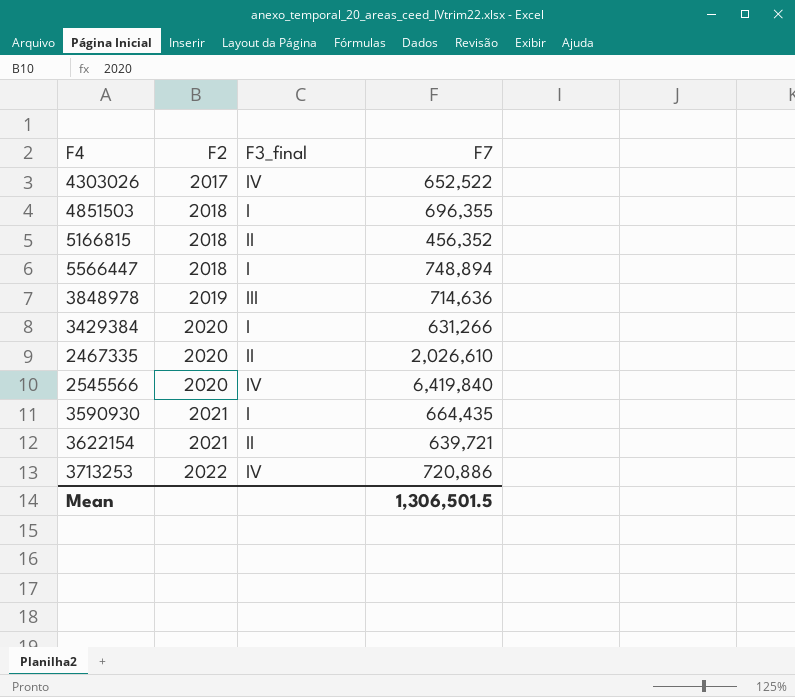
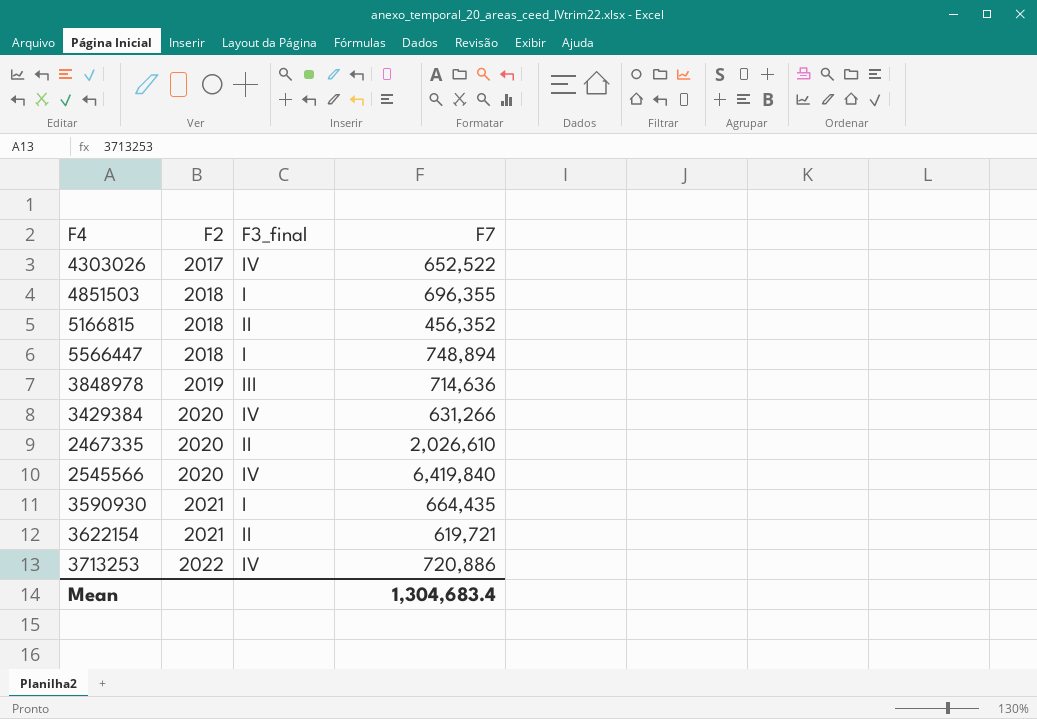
3429384 | F3_final: I -> IV
3622154 | F7: 639,721 -> 619,721
Mean | F7: 1,306,501.5 -> 1,304,683.4

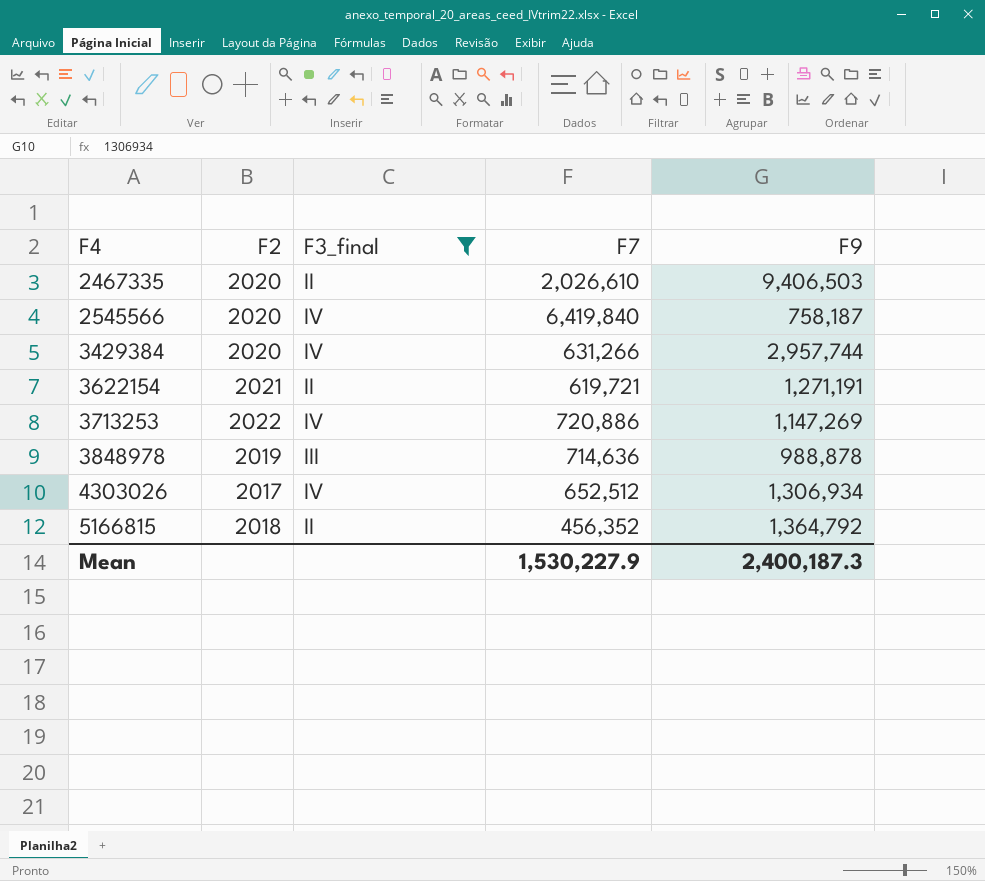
filter: none -> F3_final != I
row order: F2 ascending -> F4 ascending
column F9 | position: none -> 5
4303026 | F7: 652,522 -> 652,512
Mean | F7: 1,304,683.4 -> 1,530,227.9

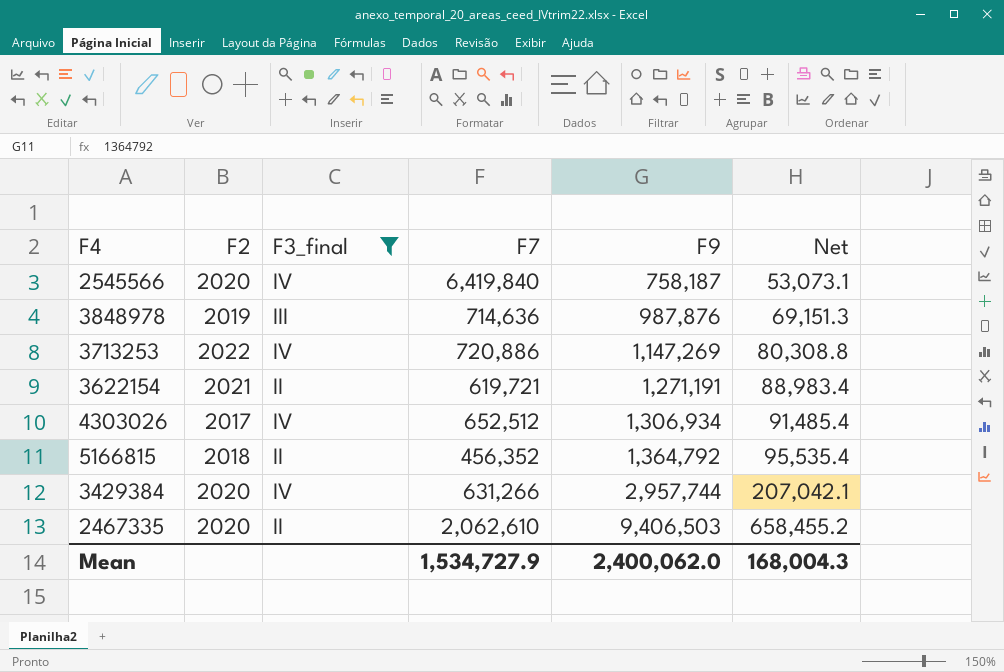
row order: F4 ascending -> F9 ascending
column Net | formula: none -> [F9] * 0.07
3848978 | F9: 988,878 -> 987,876
2467335 | F7: 2,026,610 -> 2,062,610
Mean | F7: 1,530,227.9 -> 1,534,727.9
Mean | F9: 2,400,187.3 -> 2,400,062.0

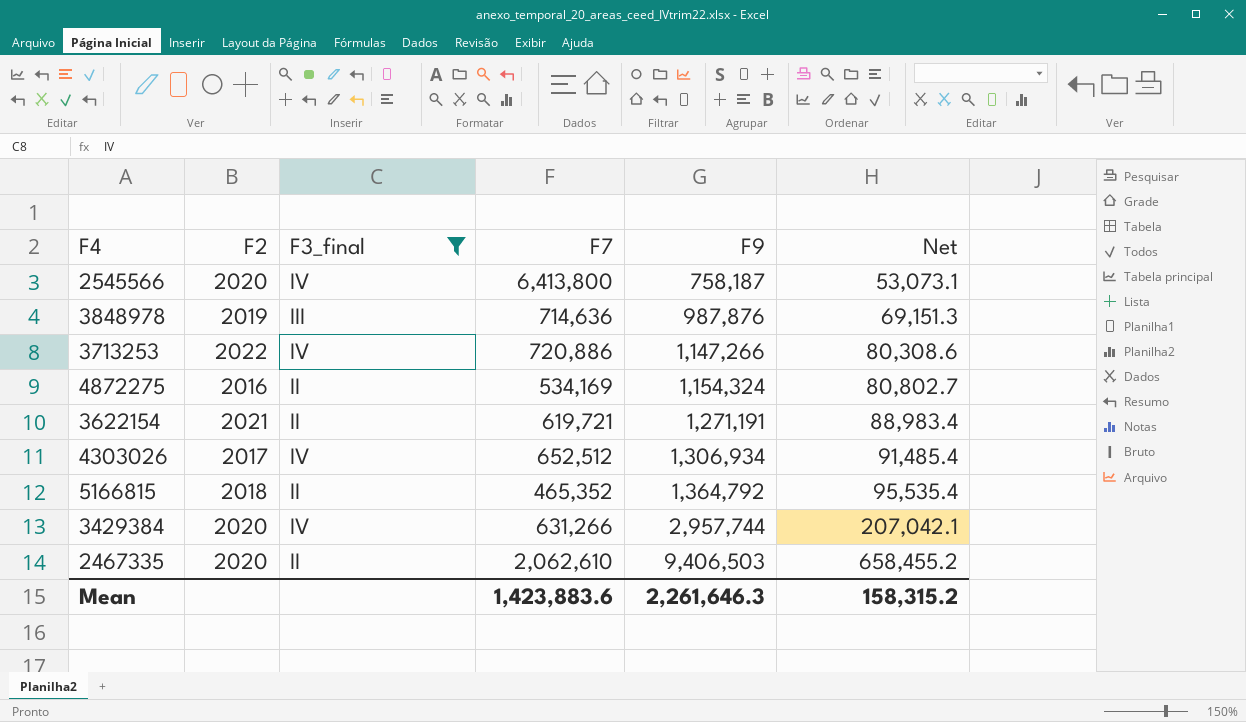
2545566 | F7: 6,419,840 -> 6,413,800
3713253 | F9: 1,147,269 -> 1,147,266
3713253 | Net: 80,308.8 -> 80,308.6
row 4872275: none -> 2016 | II | 534,169 | 1,154,324 | 80,802.7
5166815 | F7: 456,352 -> 465,352
Mean | F7: 1,534,727.9 -> 1,423,883.6
Mean | F9: 2,400,062.0 -> 2,261,646.3
Mean | Net: 168,004.3 -> 158,315.2

